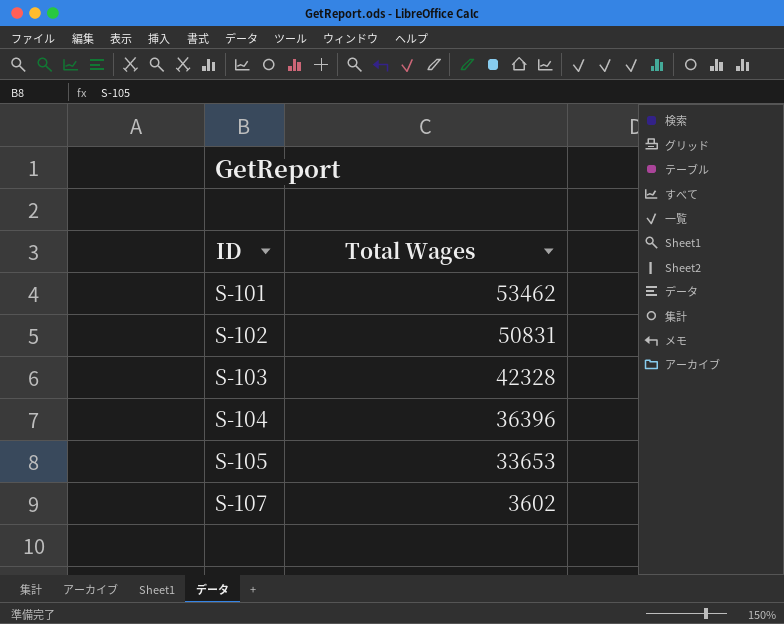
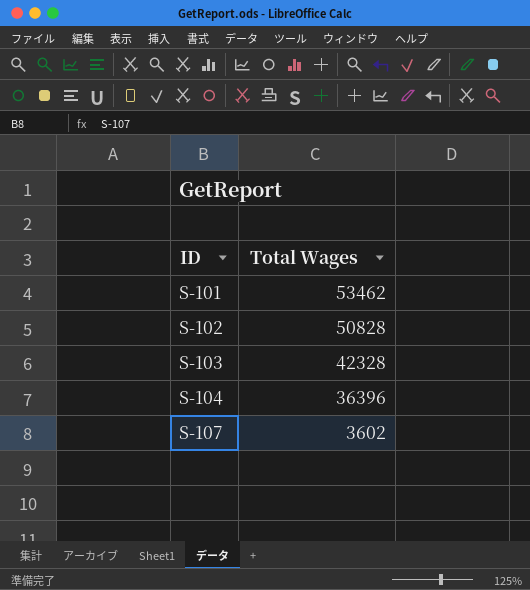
row S-105: 33653 -> none
S-102 | Total Wages: 50831 -> 50828

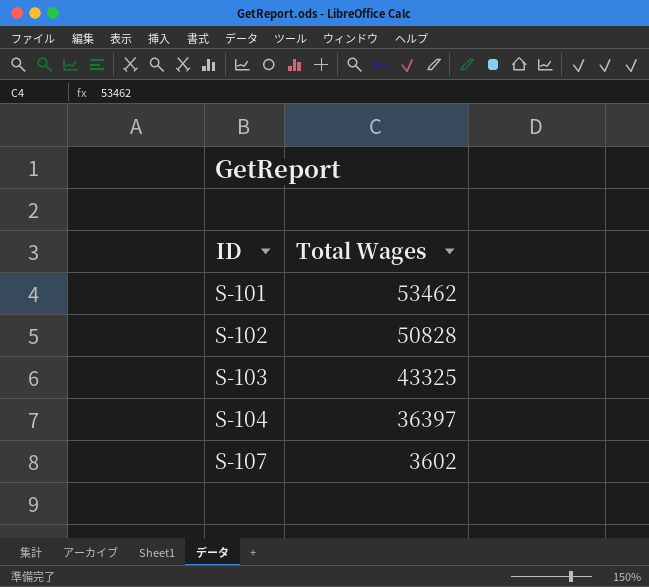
S-103 | Total Wages: 42328 -> 43325
S-104 | Total Wages: 36396 -> 36397

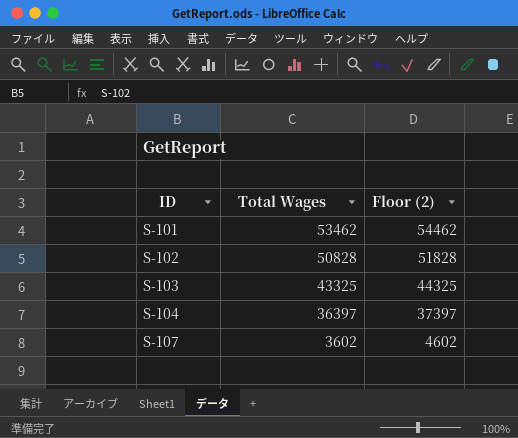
column Floor (2) | formula: none -> [Total Wages] + 1000

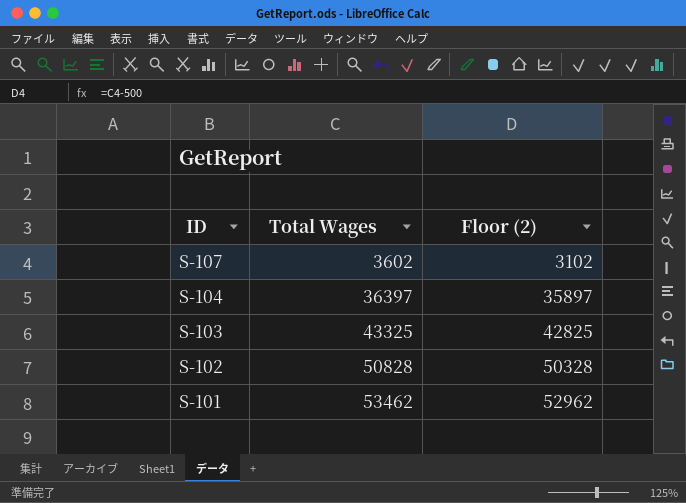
row order: ID ascending -> ID descending
column Floor (2) | formula: [Total Wages] + 1000 -> [Total Wages] - 500

